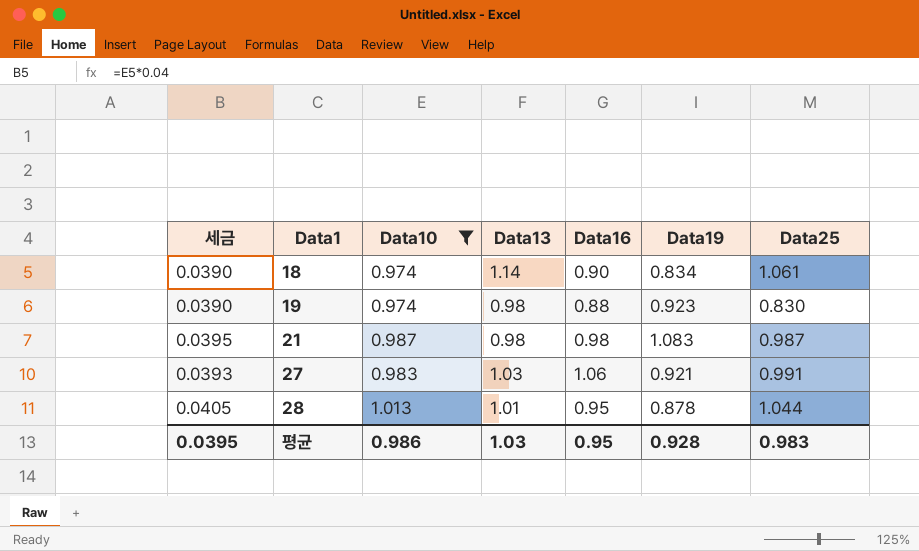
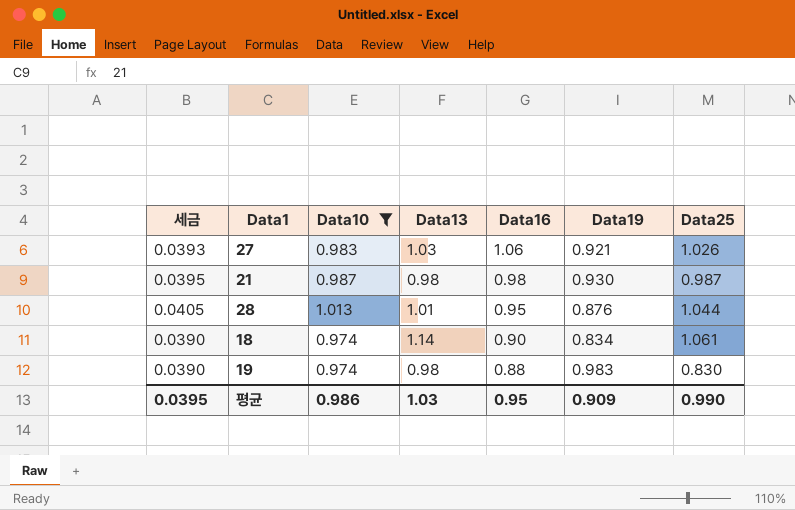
row order: Data1 ascending -> Data16 descending
27 | Data25: 0.991 -> 1.026
21 | Data19: 1.083 -> 0.930
28 | Data19: 0.878 -> 0.876
19 | Data19: 0.923 -> 0.983
평균 | Data19: 0.928 -> 0.909
평균 | Data25: 0.983 -> 0.990

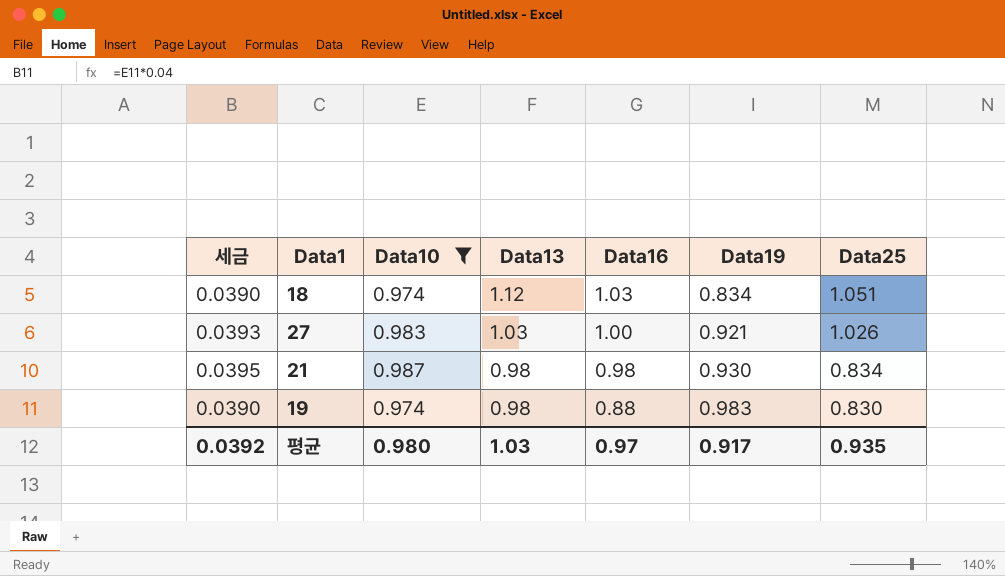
row order: Data16 descending -> Data13 descending
row 28: 0.0405 | 1.013 | 1.01 | 0.95 | 0.876 | 1.044 -> none
18 | Data13: 1.14 -> 1.12
18 | Data16: 0.90 -> 1.03
18 | Data25: 1.061 -> 1.051
27 | Data16: 1.06 -> 1.00
21 | Data25: 0.987 -> 0.834
평균 | 세금: 0.0395 -> 0.0392
평균 | Data10: 0.986 -> 0.980
평균 | Data16: 0.95 -> 0.97
평균 | Data19: 0.909 -> 0.917
평균 | Data25: 0.990 -> 0.935

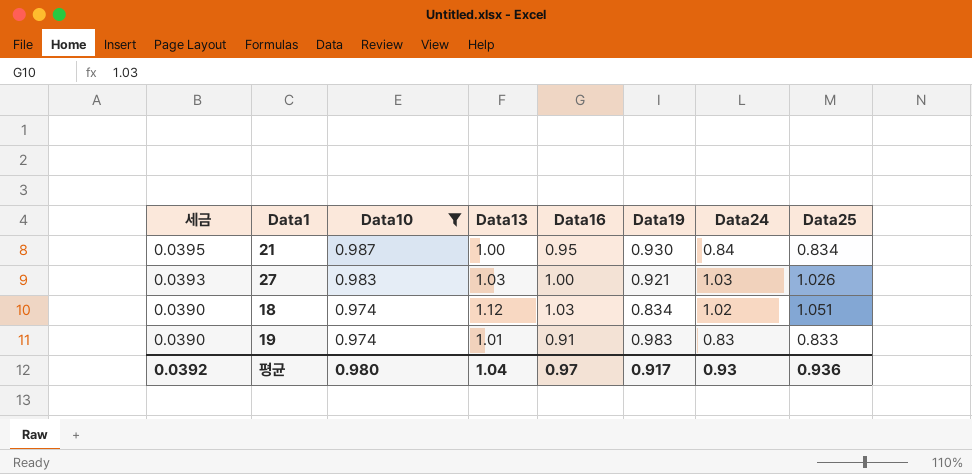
row order: Data13 descending -> 세금 descending
column Data24 | position: none -> 7
21 | Data13: 0.98 -> 1.00
21 | Data16: 0.98 -> 0.95
19 | Data13: 0.98 -> 1.01
19 | Data16: 0.88 -> 0.91
19 | Data25: 0.830 -> 0.833
평균 | Data13: 1.03 -> 1.04
평균 | Data25: 0.935 -> 0.936

